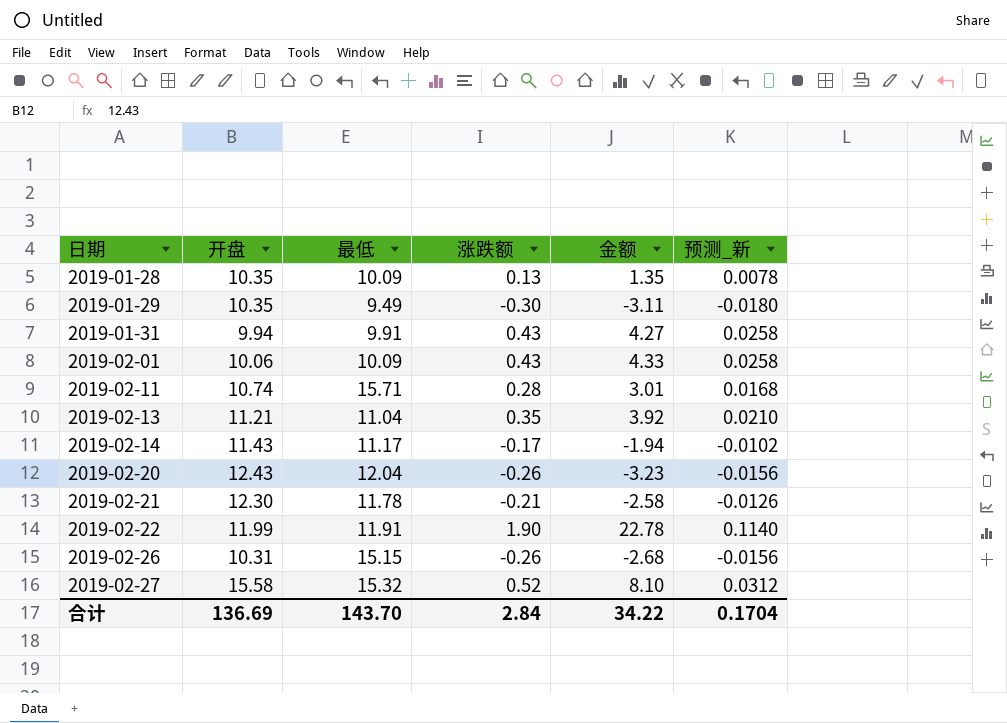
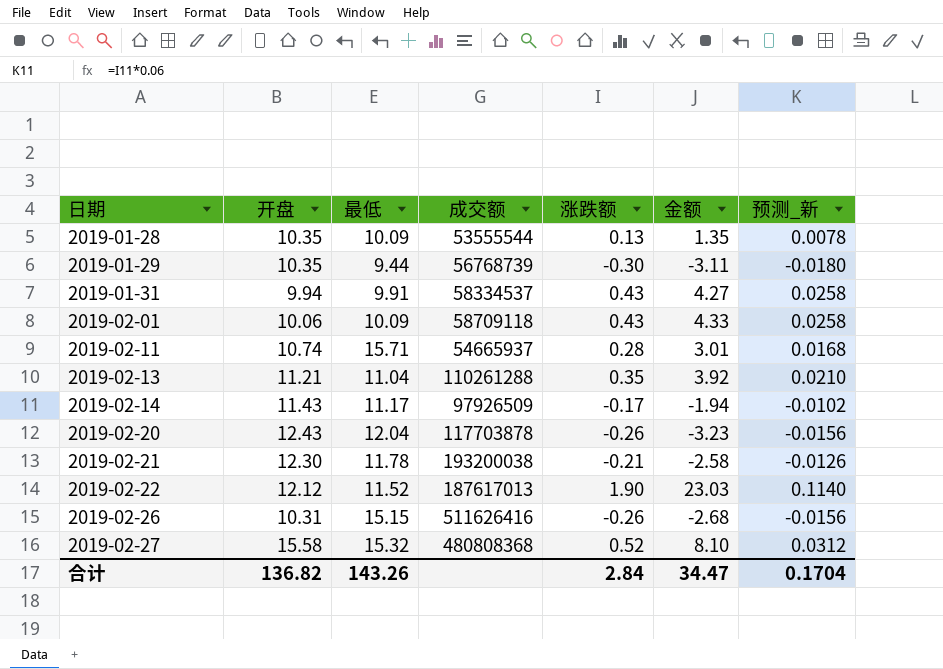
column 成交额 | position: none -> 4
2019-01-29 | 最低: 9.49 -> 9.44
2019-02-22 | 开盘: 11.99 -> 12.12
2019-02-22 | 最低: 11.91 -> 11.52
2019-02-22 | 金额: 22.78 -> 23.03
合计 | 开盘: 136.69 -> 136.82
合计 | 最低: 143.70 -> 143.26
合计 | 金额: 34.22 -> 34.47

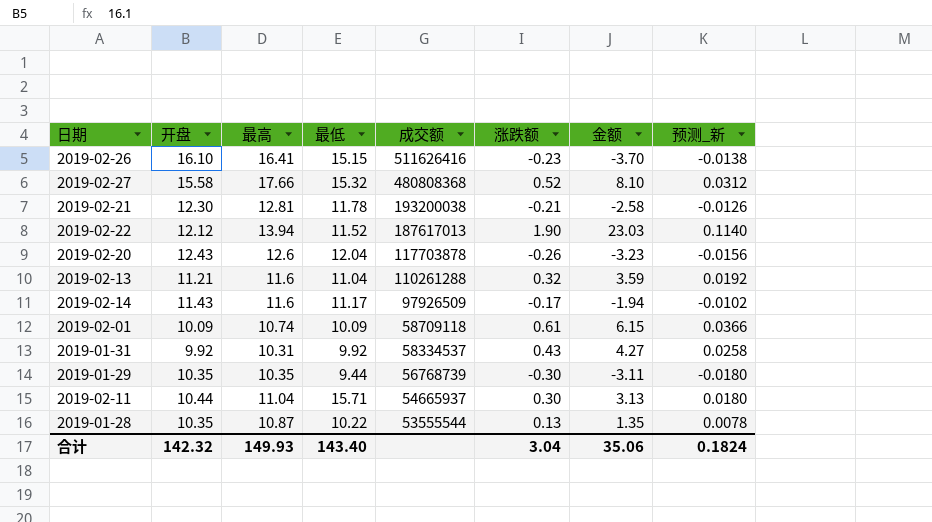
row order: 日期 ascending -> 成交额 descending
column 最高 | position: none -> 3
2019-02-26 | 开盘: 10.31 -> 16.10
2019-02-26 | 涨跌额: -0.26 -> -0.23
2019-02-26 | 金额: -2.68 -> -3.70
2019-02-26 | 预测_新: -0.0156 -> -0.0138
2019-02-13 | 涨跌额: 0.35 -> 0.32
2019-02-13 | 金额: 3.92 -> 3.59
2019-02-13 | 预测_新: 0.0210 -> 0.0192
2019-02-01 | 开盘: 10.06 -> 10.09
2019-02-01 | 涨跌额: 0.43 -> 0.61
2019-02-01 | 金额: 4.33 -> 6.15
2019-02-01 | 预测_新: 0.0258 -> 0.0366
2019-01-31 | 开盘: 9.94 -> 9.92
2019-01-31 | 最低: 9.91 -> 9.92
2019-02-11 | 开盘: 10.74 -> 10.44
2019-02-11 | 涨跌额: 0.28 -> 0.30
2019-02-11 | 金额: 3.01 -> 3.13
2019-02-11 | 预测_新: 0.0168 -> 0.0180
2019-01-28 | 最低: 10.09 -> 10.22
合计 | 开盘: 136.82 -> 142.32
合计 | 最低: 143.26 -> 143.40
合计 | 涨跌额: 2.84 -> 3.04
合计 | 金额: 34.47 -> 35.06
合计 | 预测_新: 0.1704 -> 0.1824

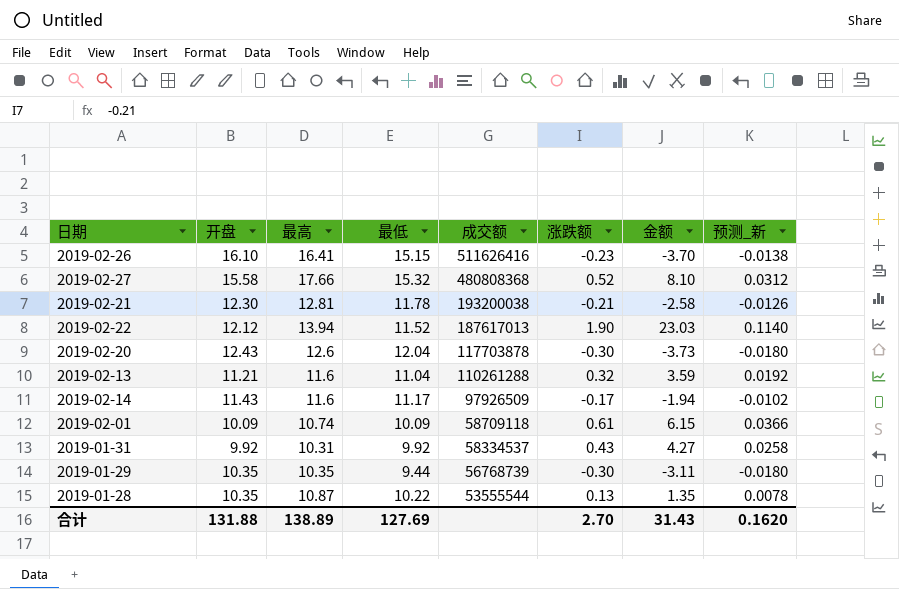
row 2019-02-11: 10.44 | 11.04 | 15.71 | 54665937 | 0.30 | 3.13 | 0.0180 -> none
2019-02-20 | 涨跌额: -0.26 -> -0.30
2019-02-20 | 金额: -3.23 -> -3.73
2019-02-20 | 预测_新: -0.0156 -> -0.0180
合计 | 开盘: 142.32 -> 131.88
合计 | 最高: 149.93 -> 138.89
合计 | 最低: 143.40 -> 127.69
合计 | 涨跌额: 3.04 -> 2.70
合计 | 金额: 35.06 -> 31.43
合计 | 预测_新: 0.1824 -> 0.1620

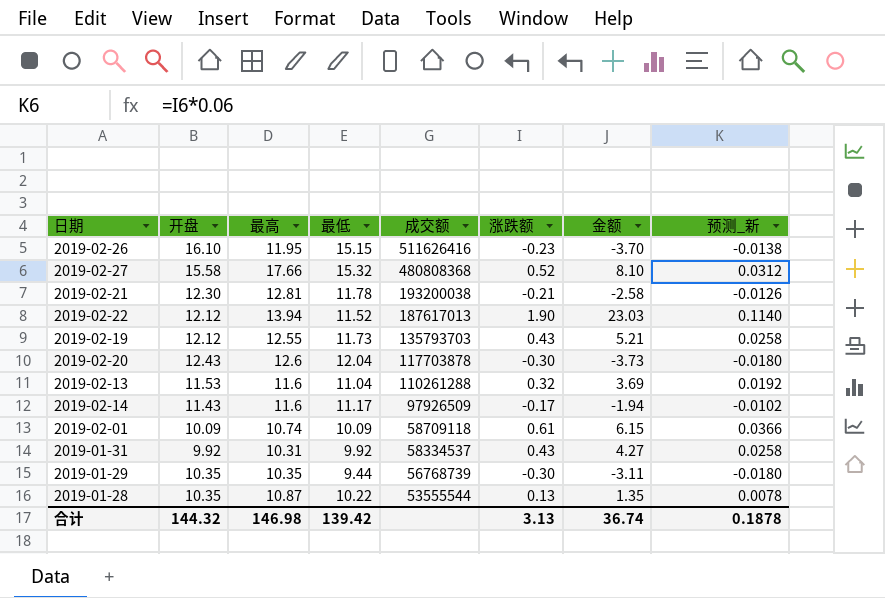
2019-02-26 | 最高: 16.41 -> 11.95
row 2019-02-19: none -> 12.12 | 12.55 | 11.73 | 135793703 | 0.43 | 5.21 | 0.0258
2019-02-13 | 开盘: 11.21 -> 11.53
2019-02-13 | 金额: 3.59 -> 3.69
合计 | 开盘: 131.88 -> 144.32
合计 | 最高: 138.89 -> 146.98
合计 | 最低: 127.69 -> 139.42
合计 | 涨跌额: 2.70 -> 3.13
合计 | 金额: 31.43 -> 36.74
合计 | 预测_新: 0.1620 -> 0.1878

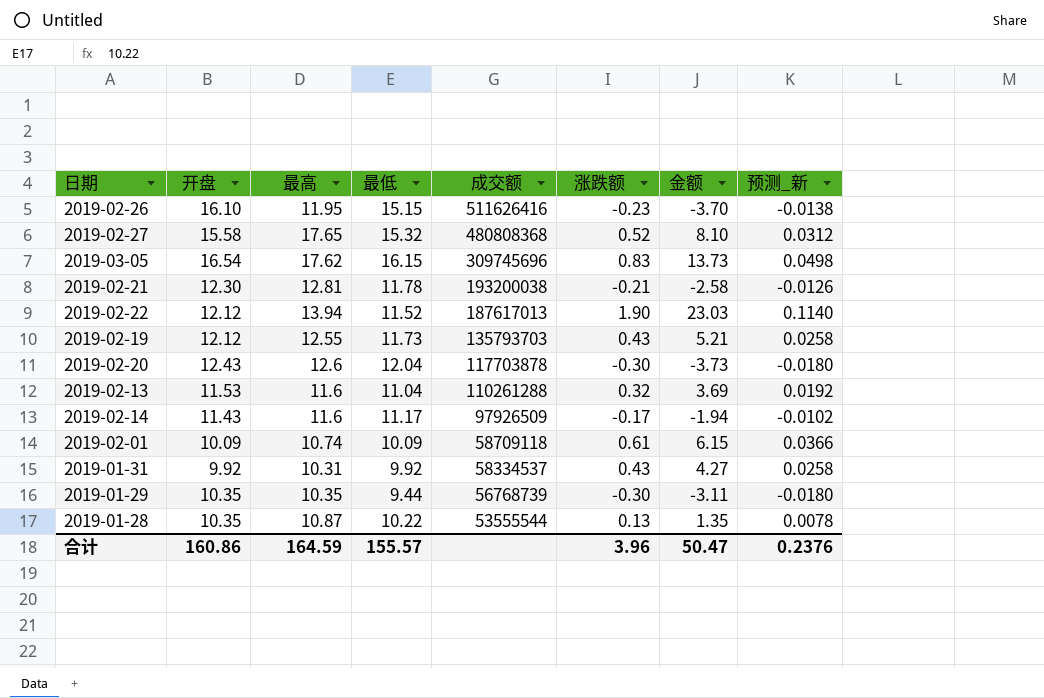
2019-02-27 | 最高: 17.66 -> 17.65
row 2019-03-05: none -> 16.54 | 17.62 | 16.15 | 309745696 | 0.83 | 13.73 | 0.0498
合计 | 开盘: 144.32 -> 160.86
合计 | 最高: 146.98 -> 164.59
合计 | 最低: 139.42 -> 155.57
合计 | 涨跌额: 3.13 -> 3.96
合计 | 金额: 36.74 -> 50.47
合计 | 预测_新: 0.1878 -> 0.2376

